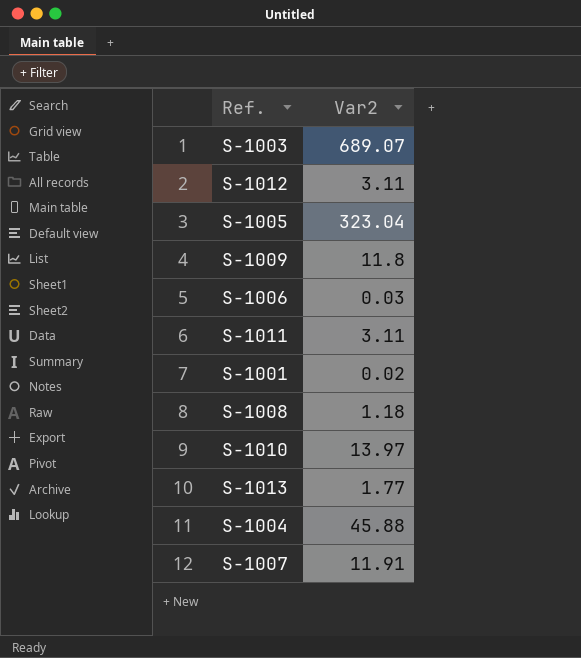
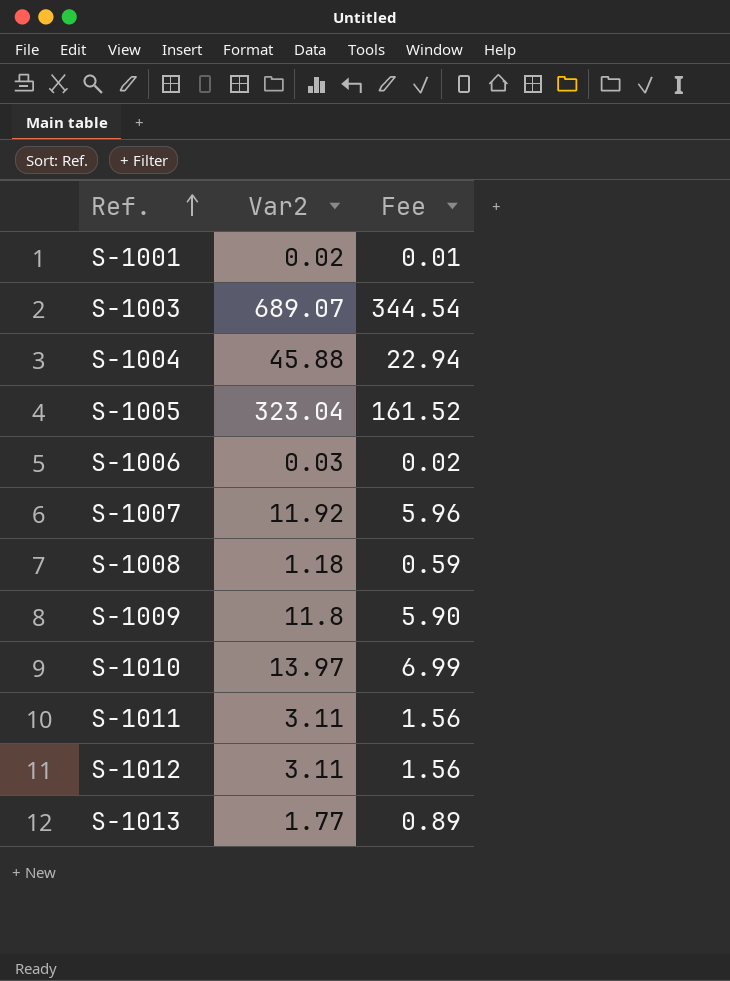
row order: none -> Ref. ascending
column Fee | formula: none -> [Var2] * 0.5
S-1007 | Var2: 11.91 -> 11.92

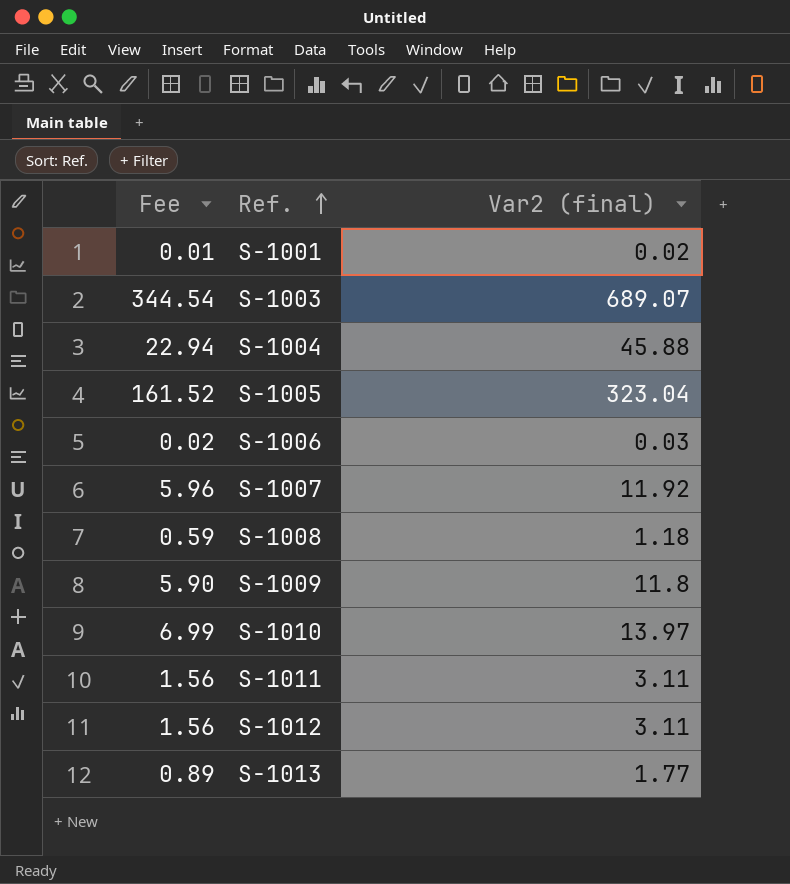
column Fee | position: 3 -> 1
column name: Var2 -> Var2 (final)

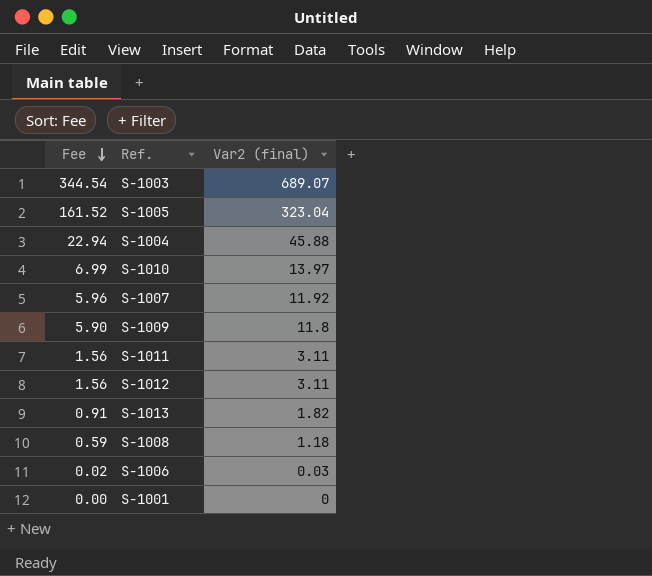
row order: Ref. ascending -> Fee descending
S-1013 | Fee: 0.89 -> 0.91
S-1013 | Var2 (final): 1.77 -> 1.82
S-1001 | Fee: 0.01 -> 0.00
S-1001 | Var2 (final): 0.02 -> 0

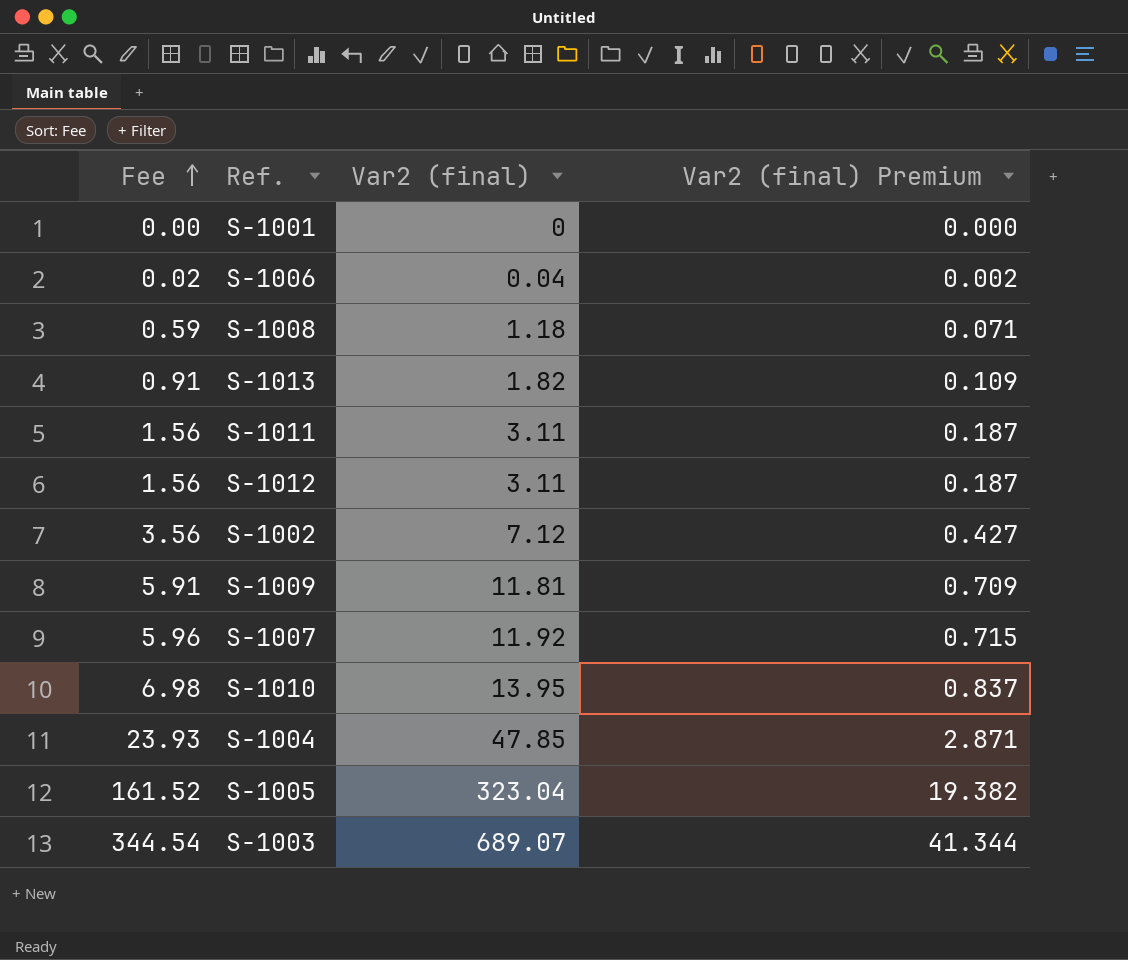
row order: Fee descending -> Fee ascending
column Var2 (final) Premium | formula: none -> [Var2 (final)] * 0.06
S-1006 | Var2 (final): 0.03 -> 0.04
row S-1002: none -> 3.56 | 7.12 | 0.427
S-1009 | Fee: 5.90 -> 5.91
S-1009 | Var2 (final): 11.8 -> 11.81
S-1010 | Fee: 6.99 -> 6.98
S-1010 | Var2 (final): 13.97 -> 13.95
S-1004 | Fee: 22.94 -> 23.93
S-1004 | Var2 (final): 45.88 -> 47.85

